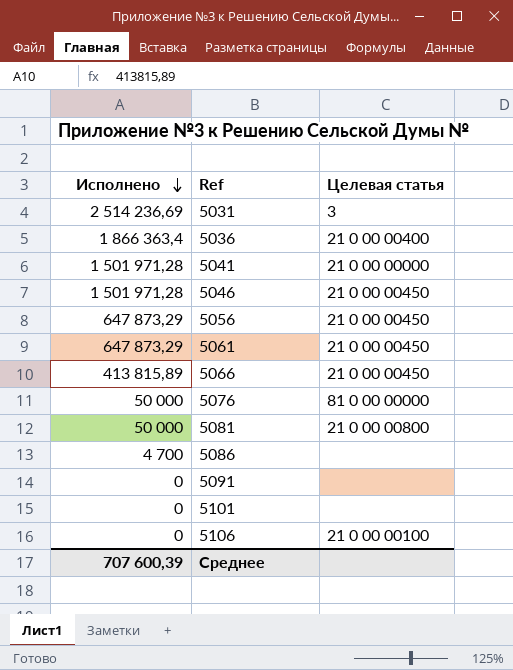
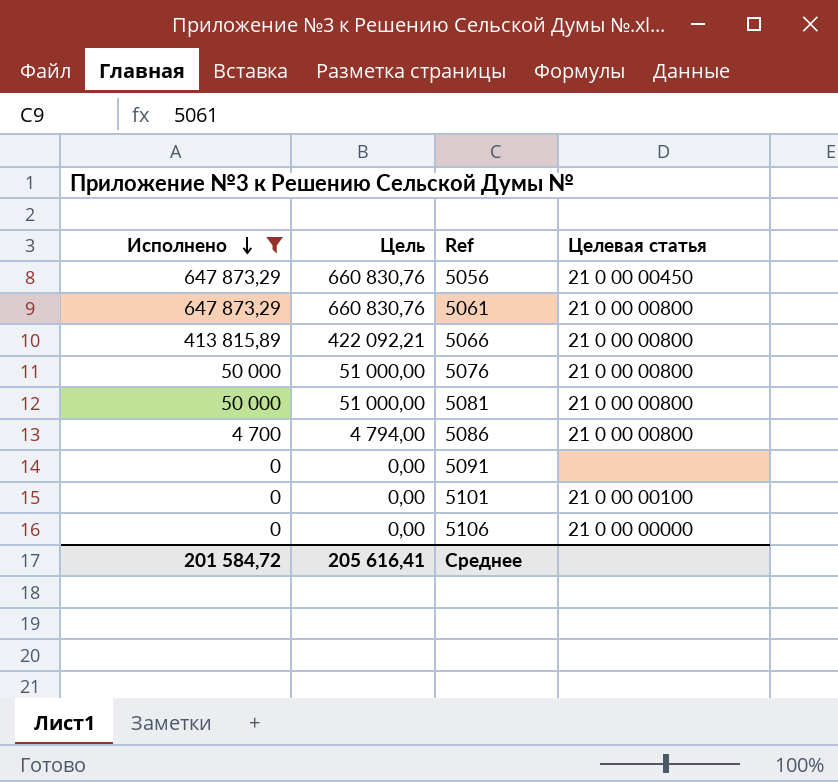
filter: none -> Исполнено <= 647 873,29
column Цель | formula: none -> [Исполнено] * 1,02
5061 | Целевая статья: 21 0 00 00450 -> 21 0 00 00800
5066 | Целевая статья: 21 0 00 00450 -> 21 0 00 00800
5076 | Целевая статья: 81 0 00 00000 -> 21 0 00 00800
5086 | Целевая статья: none -> 21 0 00 00800
5101 | Целевая статья: none -> 21 0 00 00100
5106 | Целевая статья: 21 0 00 00100 -> 21 0 00 00000
Среднее | Исполнено: 707 600,39 -> 201 584,72

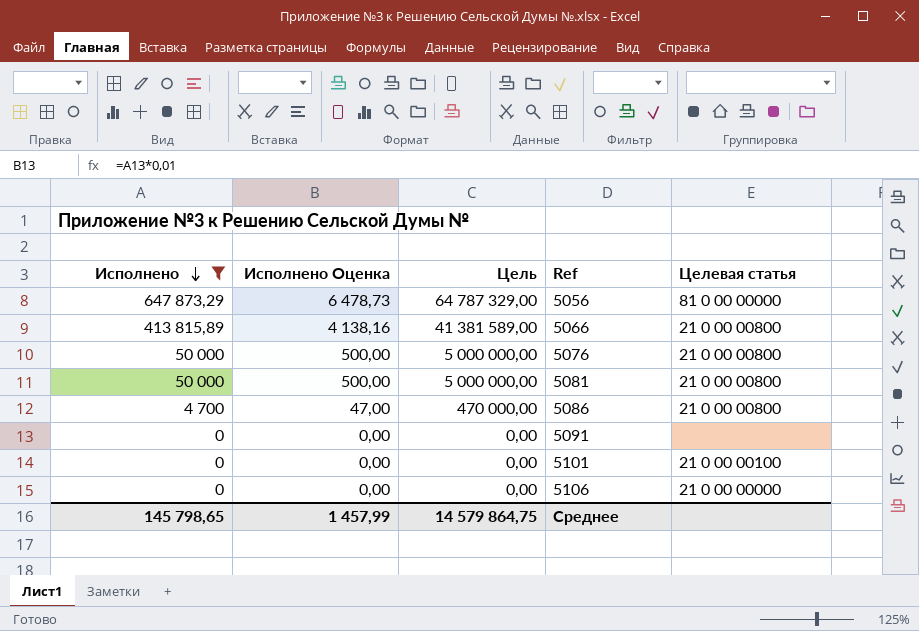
column Исполнено Оценка | formula: none -> [Исполнено] * 0,01
column Цель | formula: [Исполнено] * 1,02 -> [Исполнено] * 100
row 5061: 647 873,29 | 660 830,76 | 21 0 00 00800 -> none
5056 | Целевая статья: 21 0 00 00450 -> 81 0 00 00000
Среднее | Исполнено: 201 584,72 -> 145 798,65
Среднее | Цель: 205 616,41 -> 14 579 864,75

